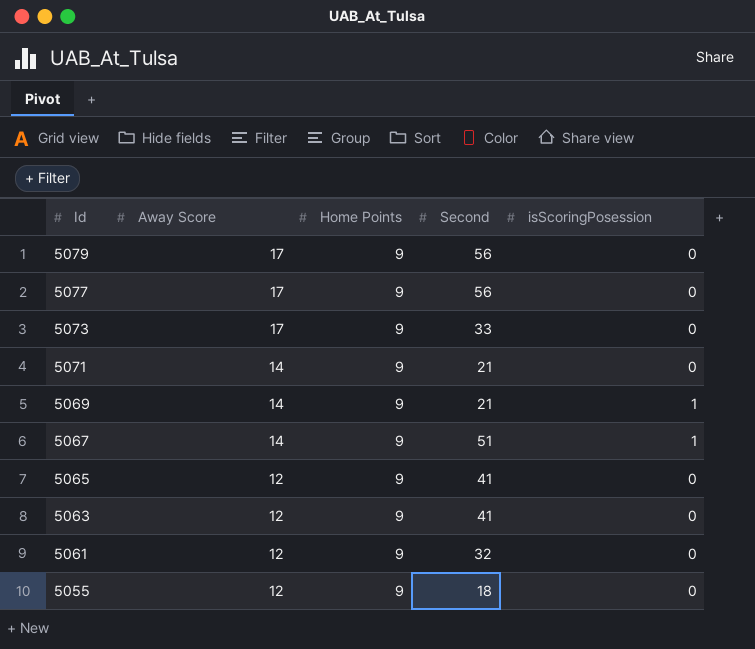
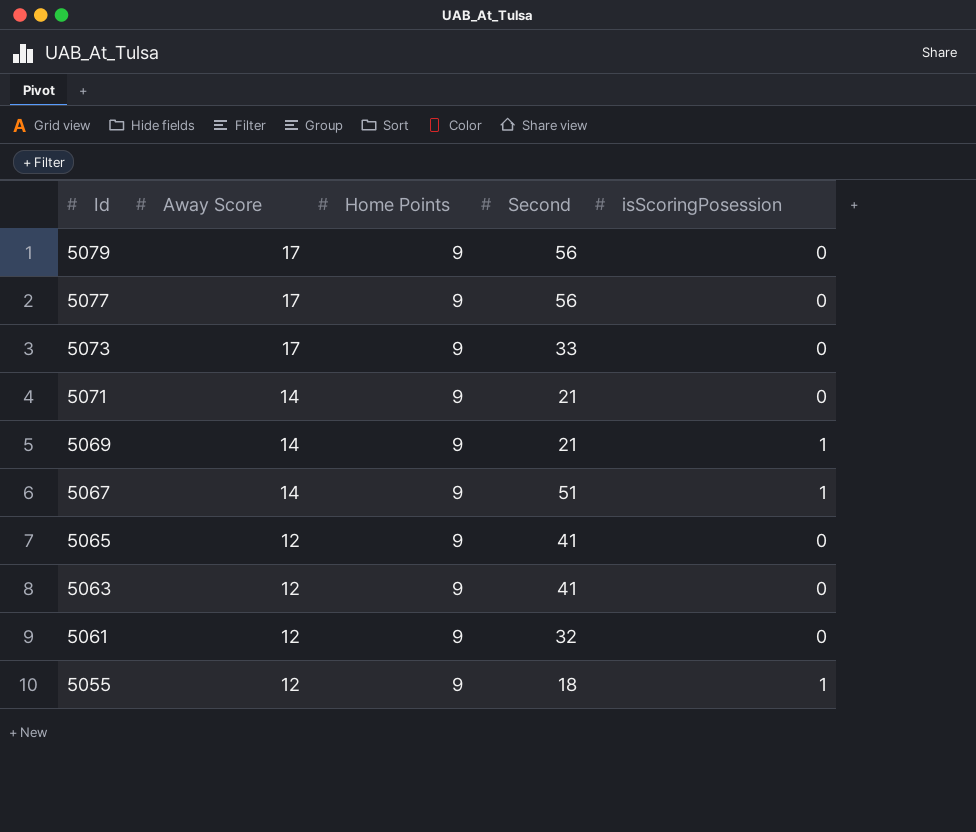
5055 | isScoringPosession: 0 -> 1

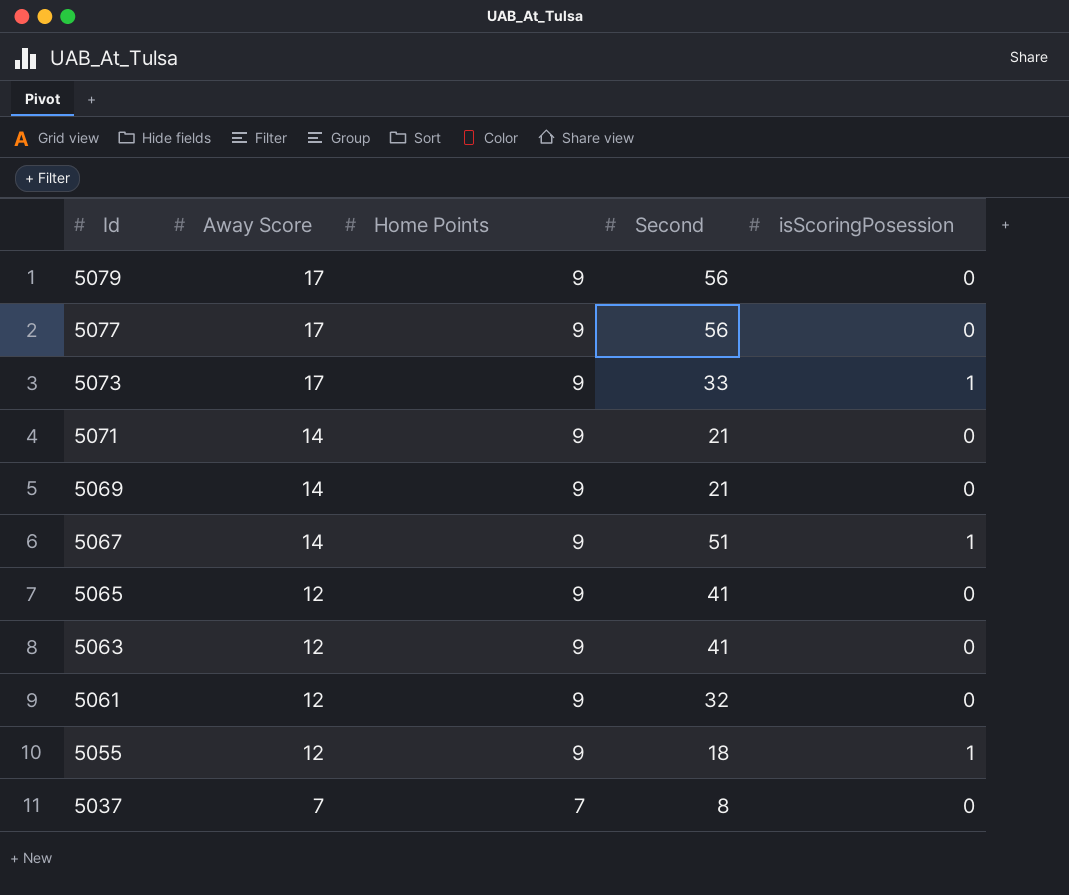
5073 | isScoringPosession: 0 -> 1
5069 | isScoringPosession: 1 -> 0
row 5037: none -> 7 | 7 | 8 | 0

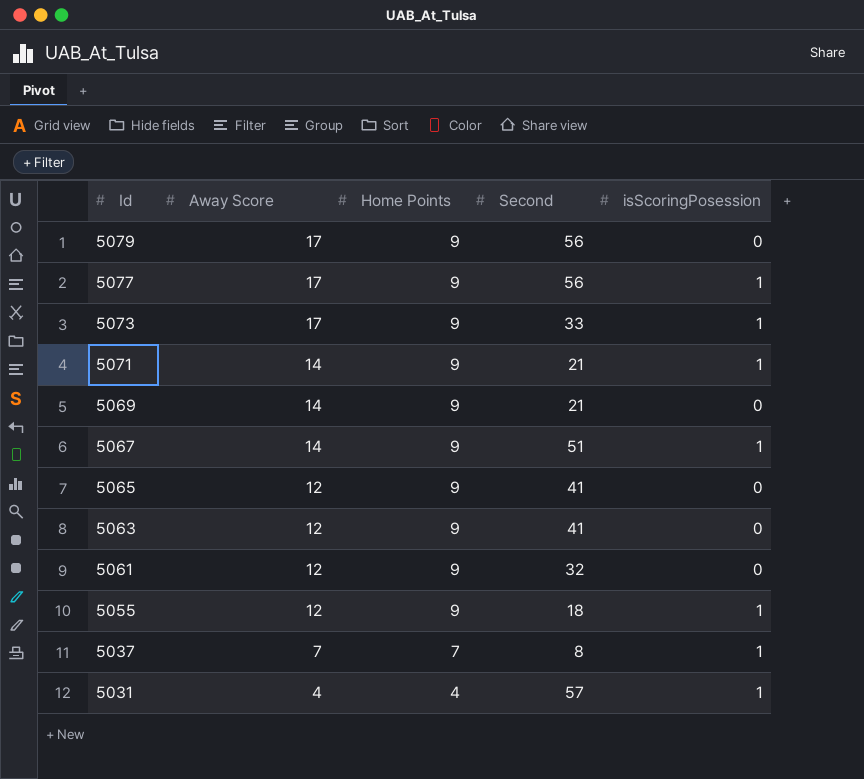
5077 | isScoringPosession: 0 -> 1
5071 | isScoringPosession: 0 -> 1
5037 | isScoringPosession: 0 -> 1
row 5031: none -> 4 | 4 | 57 | 1

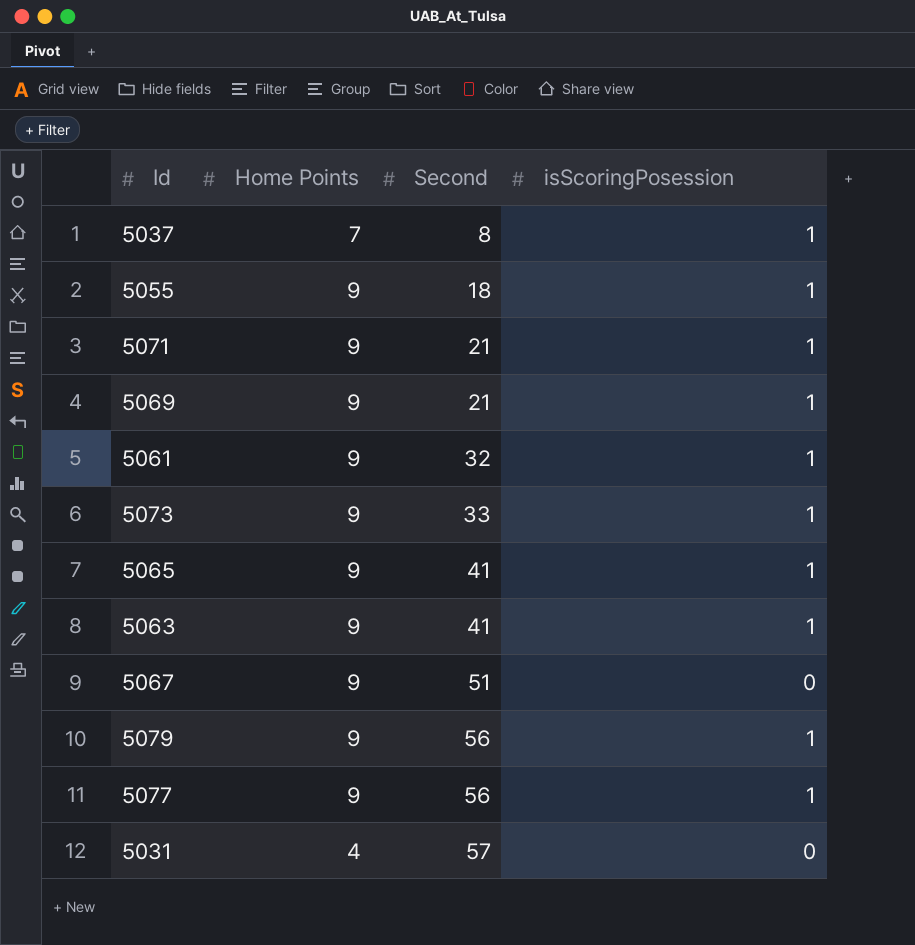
row order: Id descending -> Second ascending
column Away Score | position: 2 -> none
5069 | isScoringPosession: 0 -> 1
5061 | isScoringPosession: 0 -> 1
5065 | isScoringPosession: 0 -> 1
5063 | isScoringPosession: 0 -> 1
5067 | isScoringPosession: 1 -> 0
5079 | isScoringPosession: 0 -> 1
5031 | isScoringPosession: 1 -> 0

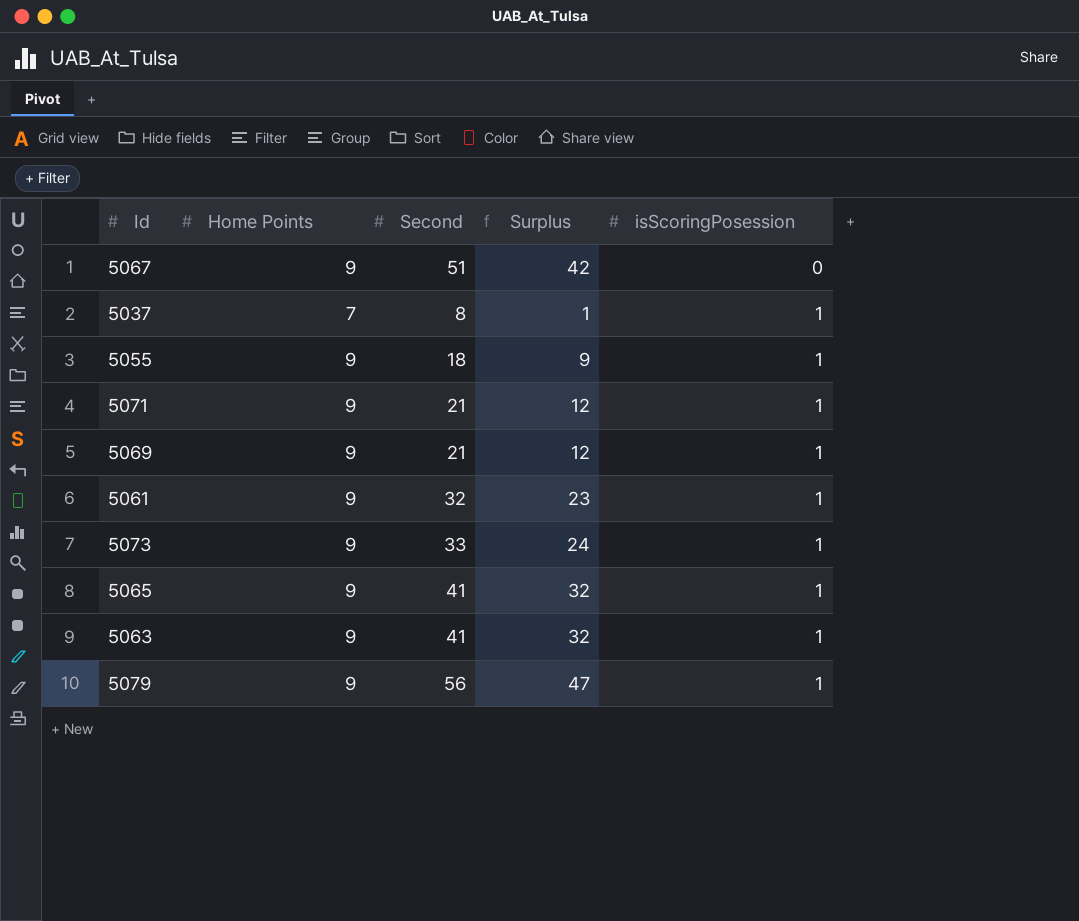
row order: Second ascending -> isScoringPosession ascending
column Surplus | formula: none -> [Second] - [Home Points]
row 5077: 9 | 56 | 1 -> none
row 5031: 4 | 57 | 0 -> none

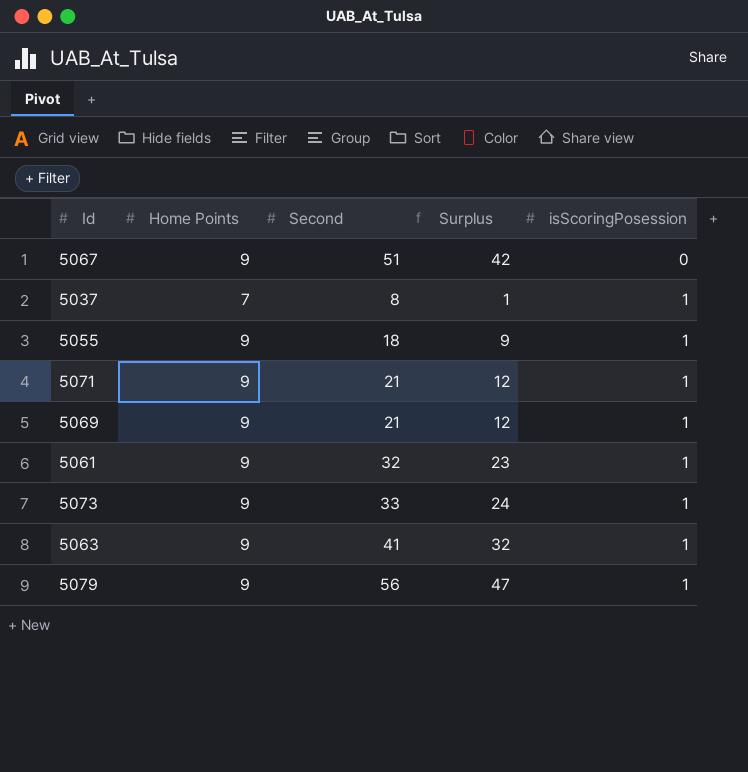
row 5065: 9 | 41 | 32 | 1 -> none

